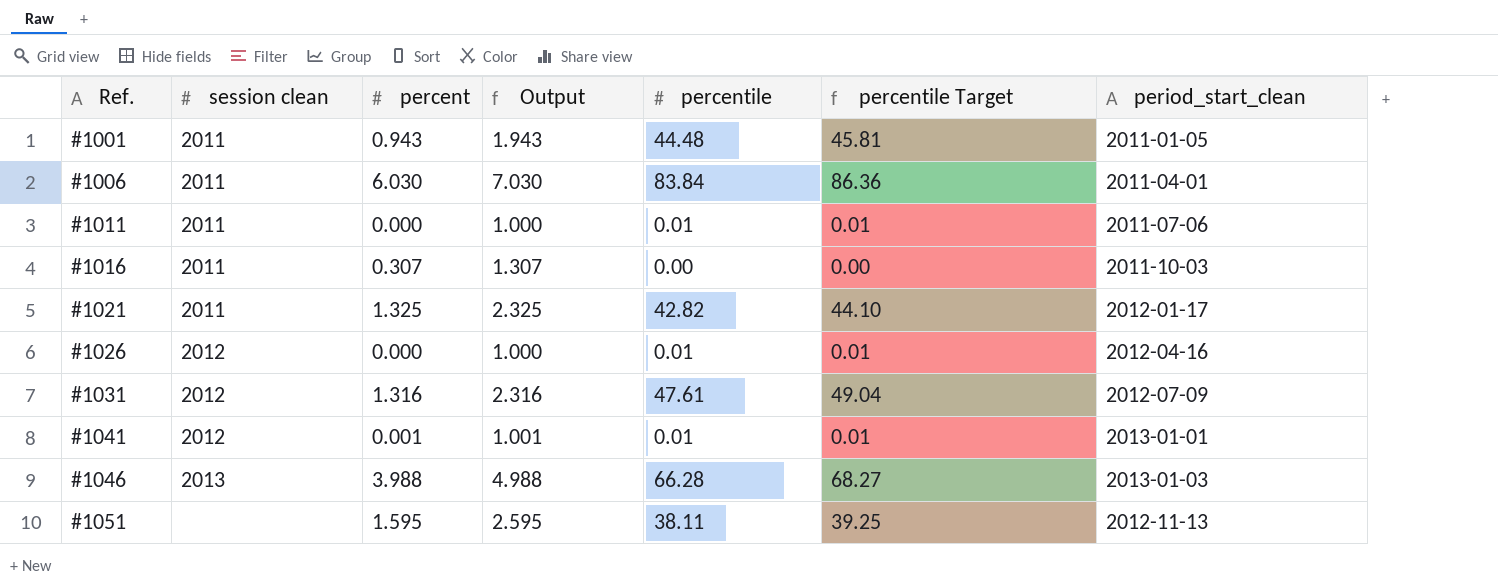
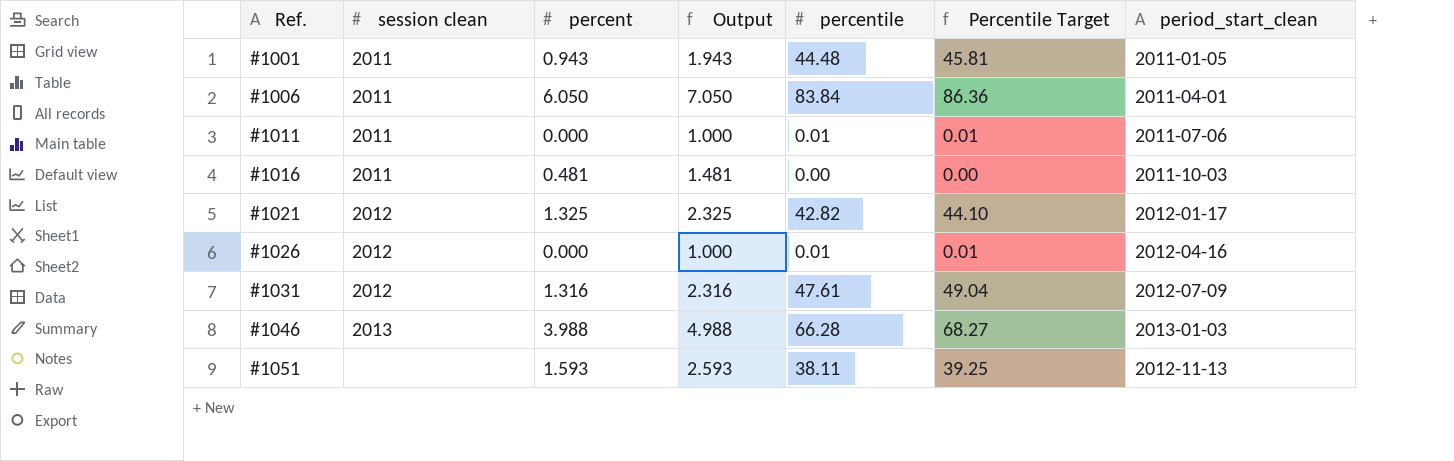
column name: percentile Target -> Percentile Target
row #1041: 2012 | 0.001 | 1.001 | 0.01 | 0.01 | 2013-01-01 -> none
#1006 | percent: 6.030 -> 6.050
#1006 | Output: 7.030 -> 7.050
#1016 | percent: 0.307 -> 0.481
#1016 | Output: 1.307 -> 1.481
#1021 | session clean: 2011 -> 2012
#1051 | percent: 1.595 -> 1.593
#1051 | Output: 2.595 -> 2.593

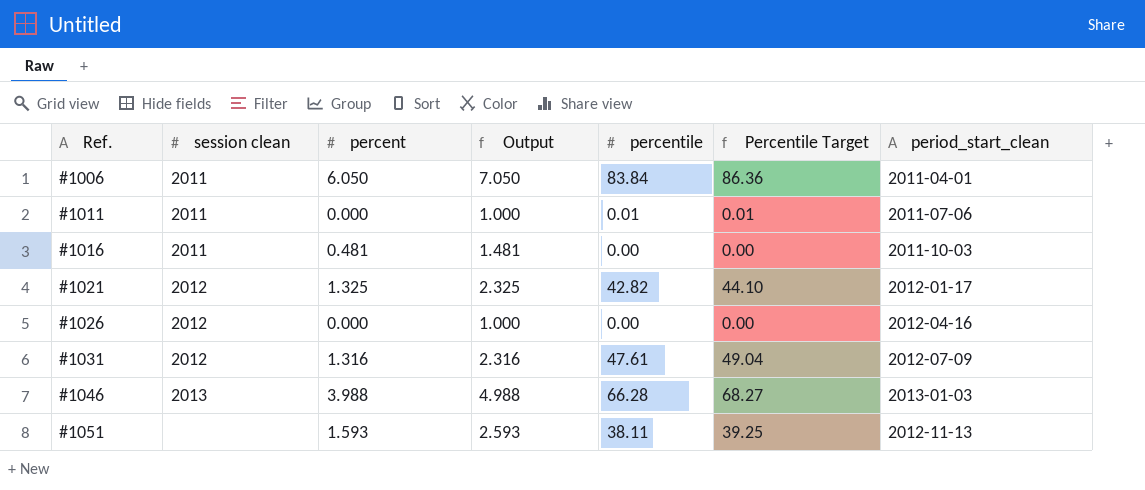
row #1001: 2011 | 0.943 | 1.943 | 44.48 | 45.81 | 2011-01-05 -> none
#1026 | percentile: 0.01 -> 0.00
#1026 | Percentile Target: 0.01 -> 0.00

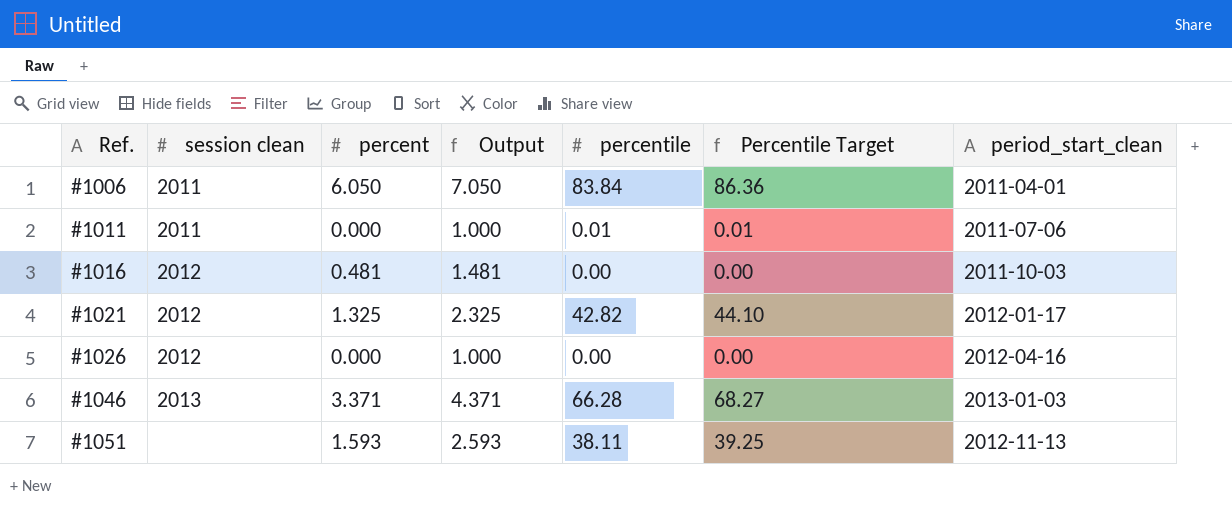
row #1031: 2012 | 1.316 | 2.316 | 47.61 | 49.04 | 2012-07-09 -> none
#1016 | session clean: 2011 -> 2012
#1046 | percent: 3.988 -> 3.371
#1046 | Output: 4.988 -> 4.371

